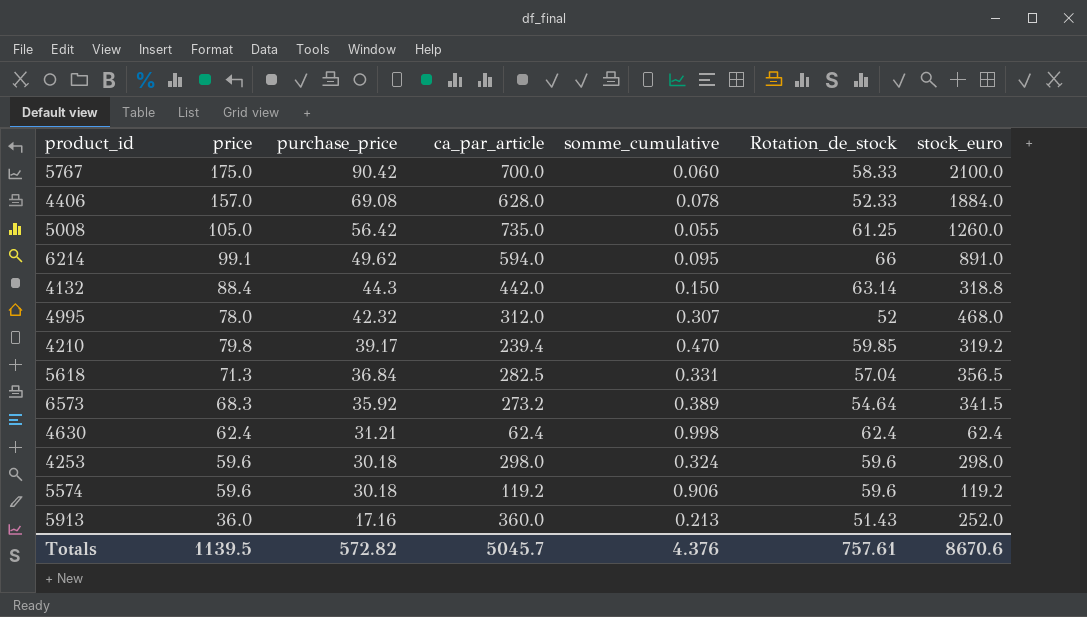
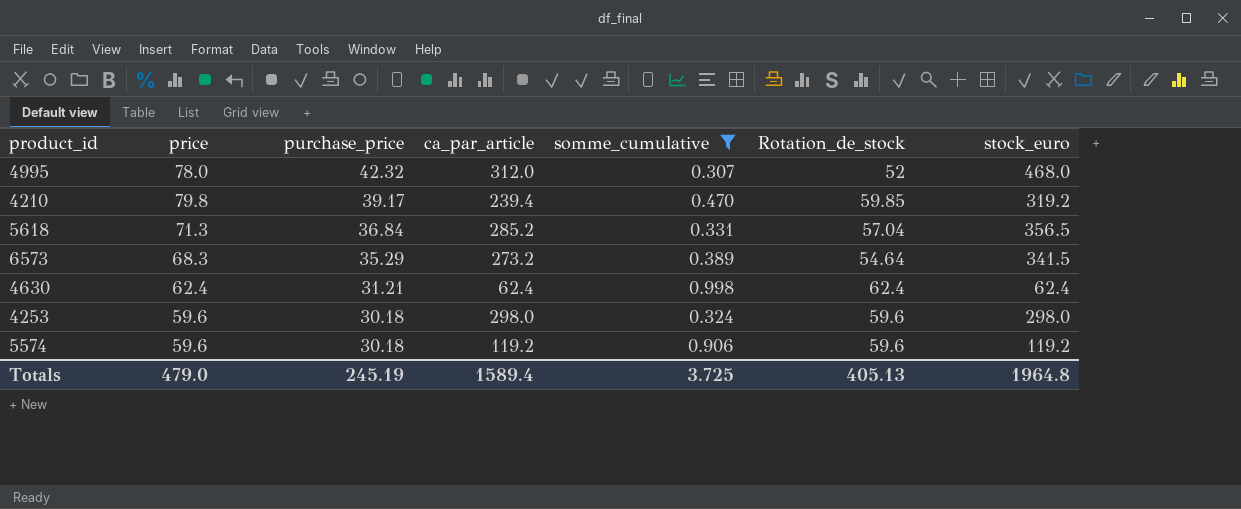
filter: none -> somme_cumulative >= 0.307
5618 | ca_par_article: 282.5 -> 285.2
6573 | purchase_price: 35.92 -> 35.29
Totals | price: 1139.5 -> 479.0
Totals | purchase_price: 572.82 -> 245.19
Totals | ca_par_article: 5045.7 -> 1589.4
Totals | somme_cumulative: 4.376 -> 3.725
Totals | Rotation_de_stock: 757.61 -> 405.13
Totals | stock_euro: 8670.6 -> 1964.8

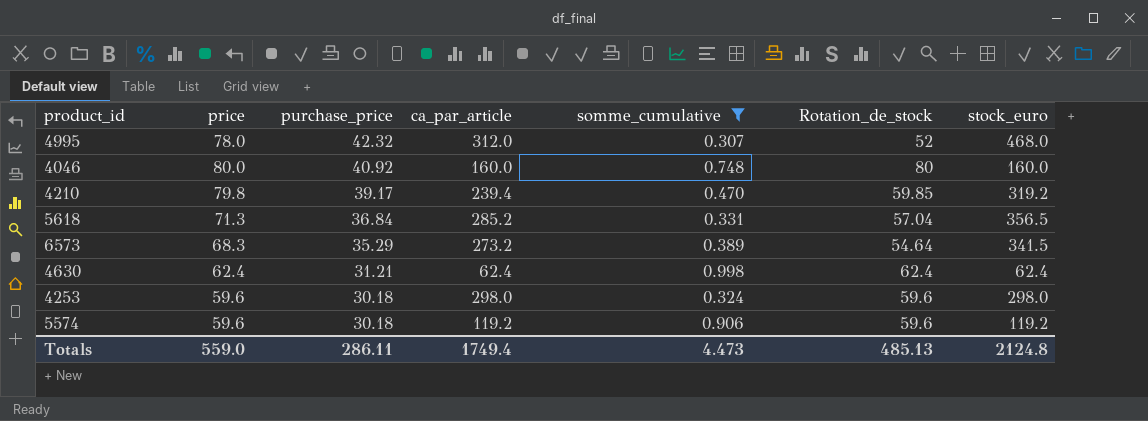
row 4046: none -> 80.0 | 40.92 | 160.0 | 0.748 | 80 | 160.0
Totals | price: 479.0 -> 559.0
Totals | purchase_price: 245.19 -> 286.11
Totals | ca_par_article: 1589.4 -> 1749.4
Totals | somme_cumulative: 3.725 -> 4.473
Totals | Rotation_de_stock: 405.13 -> 485.13
Totals | stock_euro: 1964.8 -> 2124.8

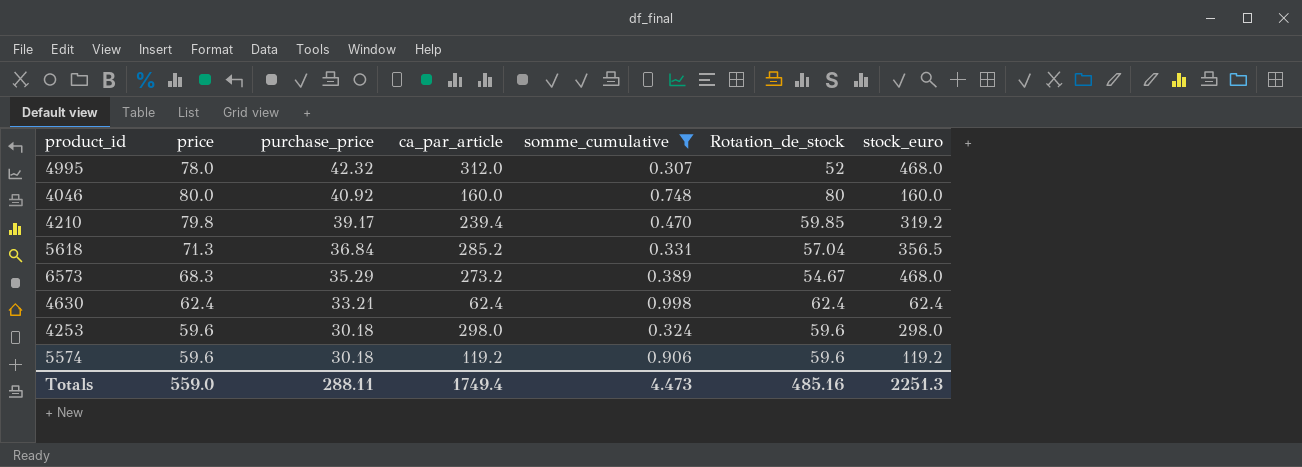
6573 | Rotation_de_stock: 54.64 -> 54.67
6573 | stock_euro: 341.5 -> 468.0
4630 | purchase_price: 31.21 -> 33.21
Totals | purchase_price: 286.11 -> 288.11
Totals | Rotation_de_stock: 485.13 -> 485.16
Totals | stock_euro: 2124.8 -> 2251.3

